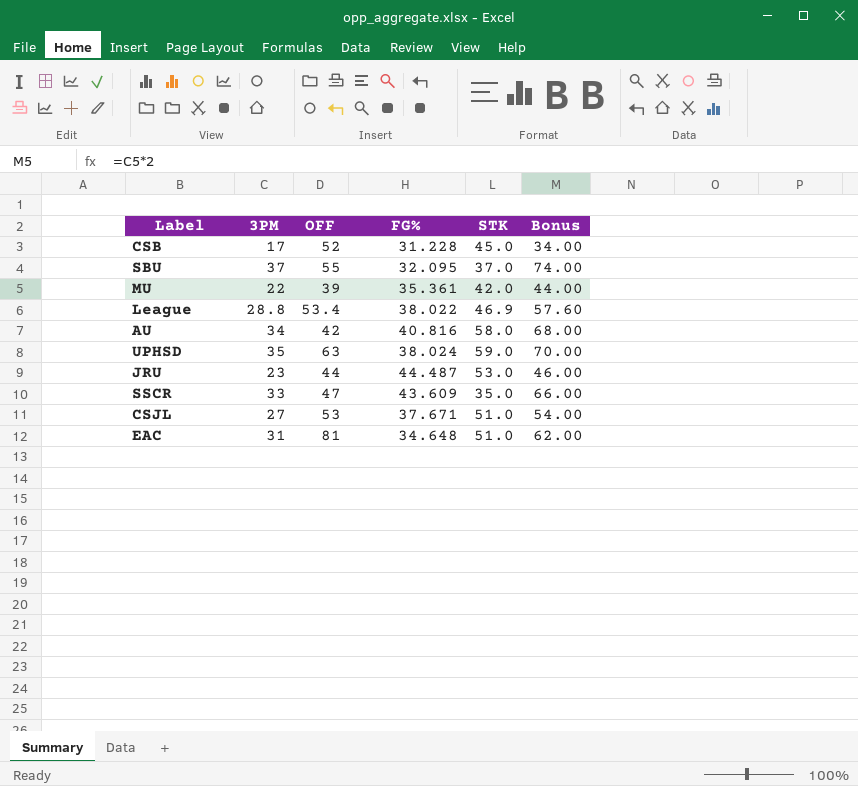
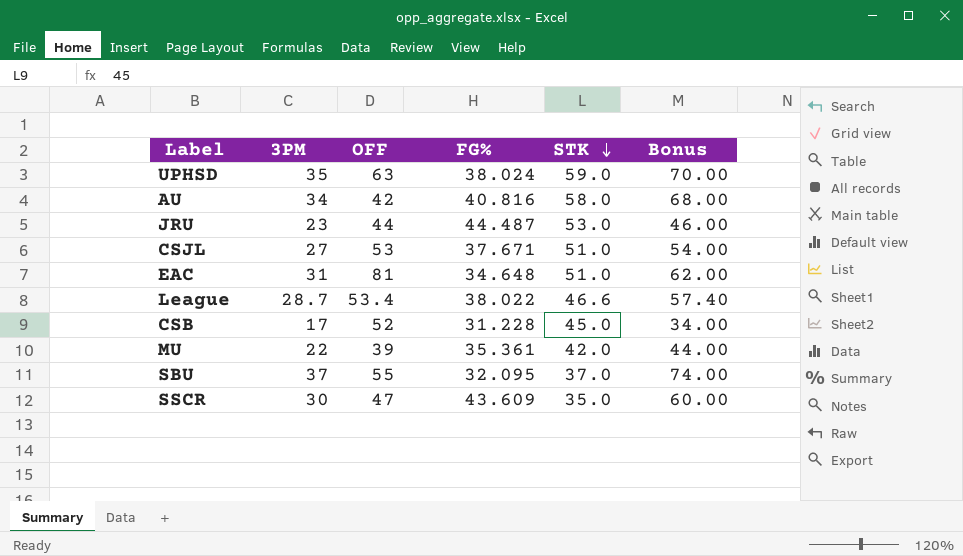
row order: none -> STK descending
League | 3PM: 28.8 -> 28.7
League | STK: 46.9 -> 46.6
League | Bonus: 57.60 -> 57.40
SSCR | 3PM: 33 -> 30
SSCR | Bonus: 66.00 -> 60.00

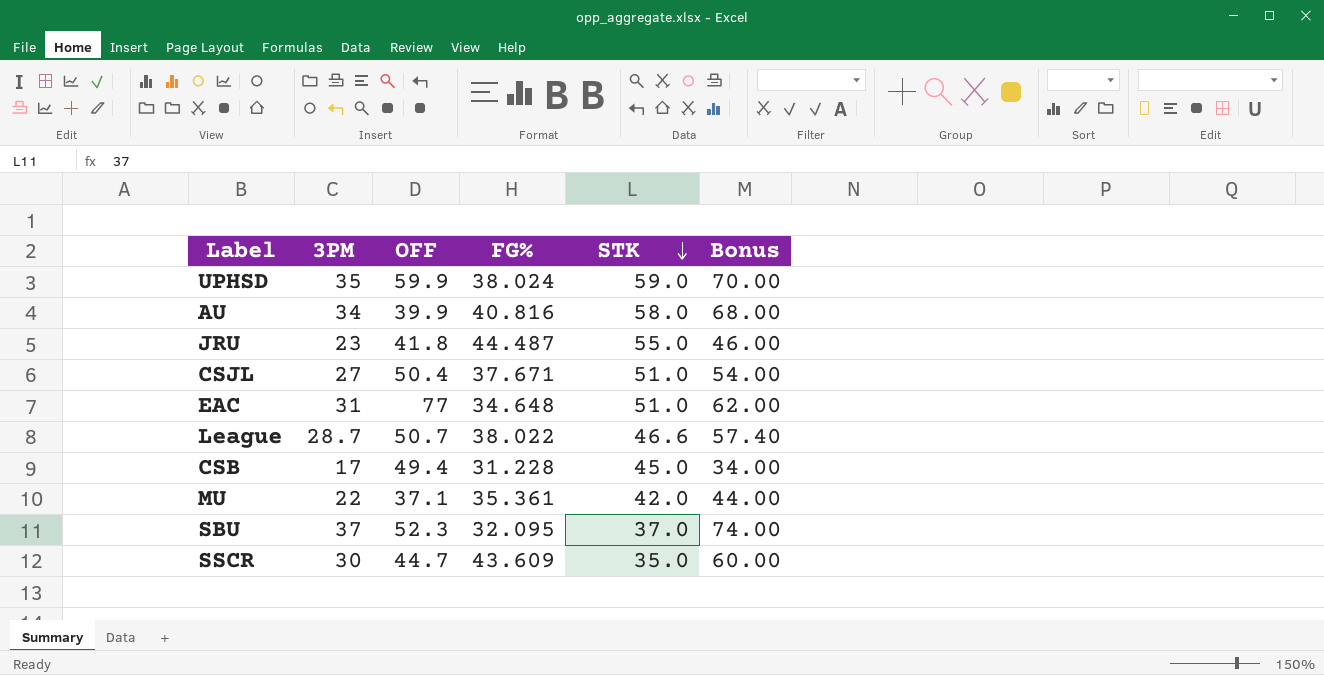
UPHSD | OFF: 63 -> 59.9
AU | OFF: 42 -> 39.9
JRU | OFF: 44 -> 41.8
JRU | STK: 53.0 -> 55.0
CSJL | OFF: 53 -> 50.4
EAC | OFF: 81 -> 77
League | OFF: 53.4 -> 50.7
CSB | OFF: 52 -> 49.4
MU | OFF: 39 -> 37.1
SBU | OFF: 55 -> 52.3
SSCR | OFF: 47 -> 44.7

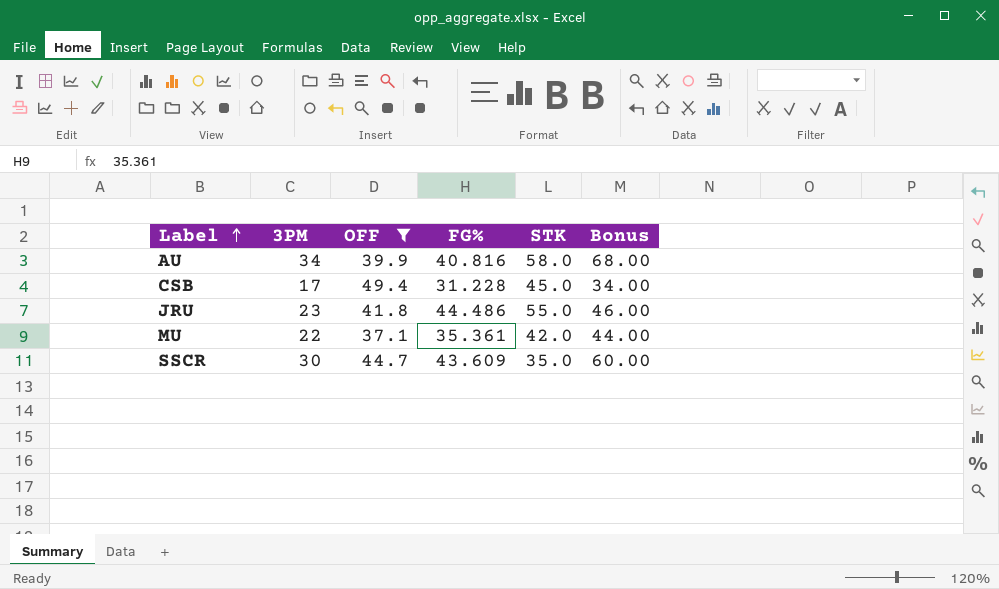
filter: none -> OFF <= 49.4
row order: STK descending -> Label ascending
JRU | FG%: 44.487 -> 44.486

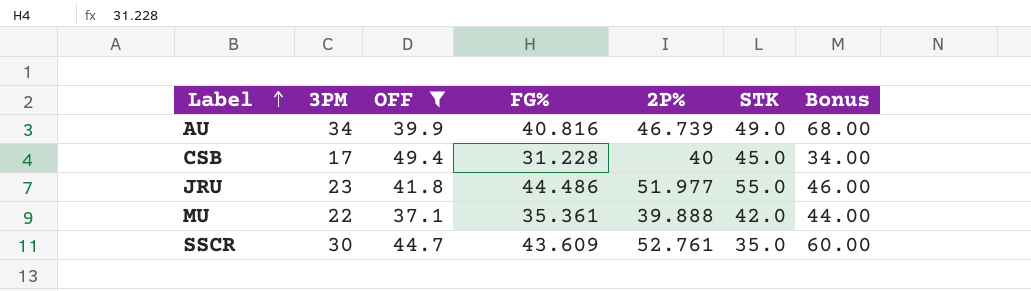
column 2P% | position: none -> 5
AU | STK: 58.0 -> 49.0

